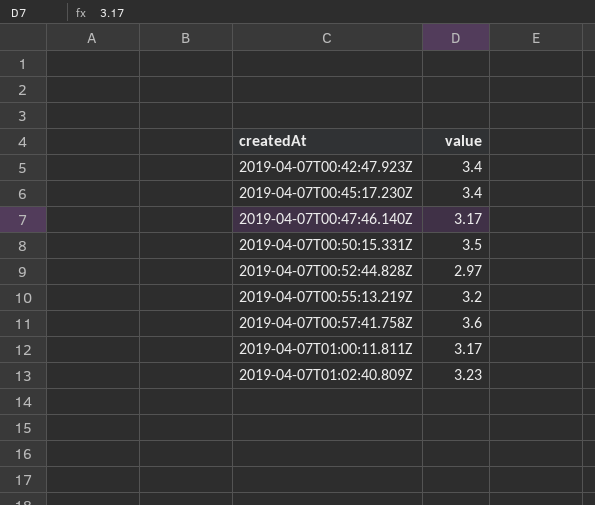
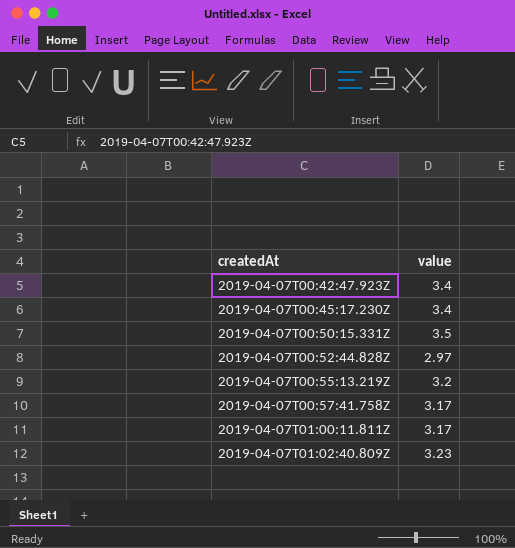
row 2019-04-07T00:47:46.140Z: 3.17 -> none
2019-04-07T00:57:41.758Z | value: 3.6 -> 3.17

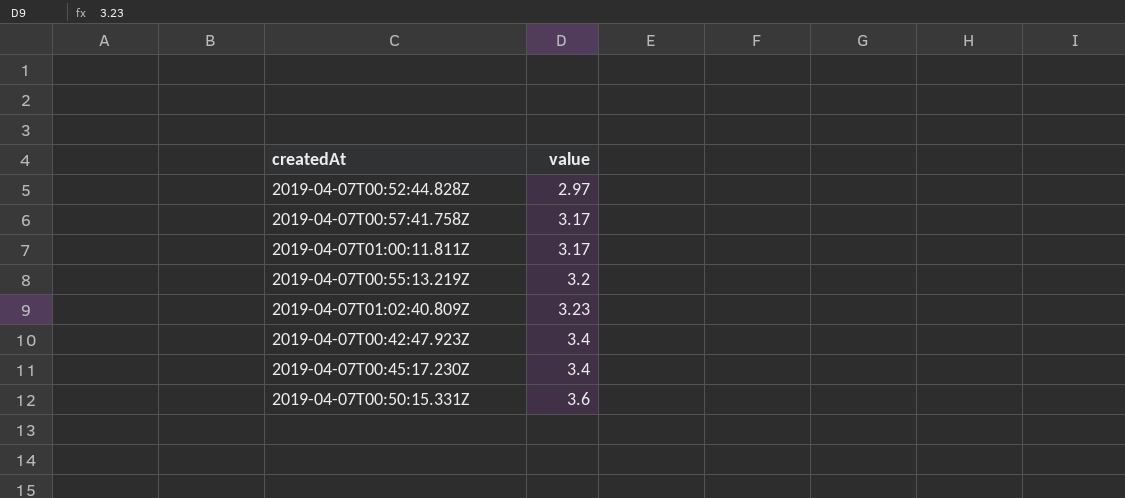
row order: createdAt ascending -> value ascending
2019-04-07T00:50:15.331Z | value: 3.5 -> 3.6

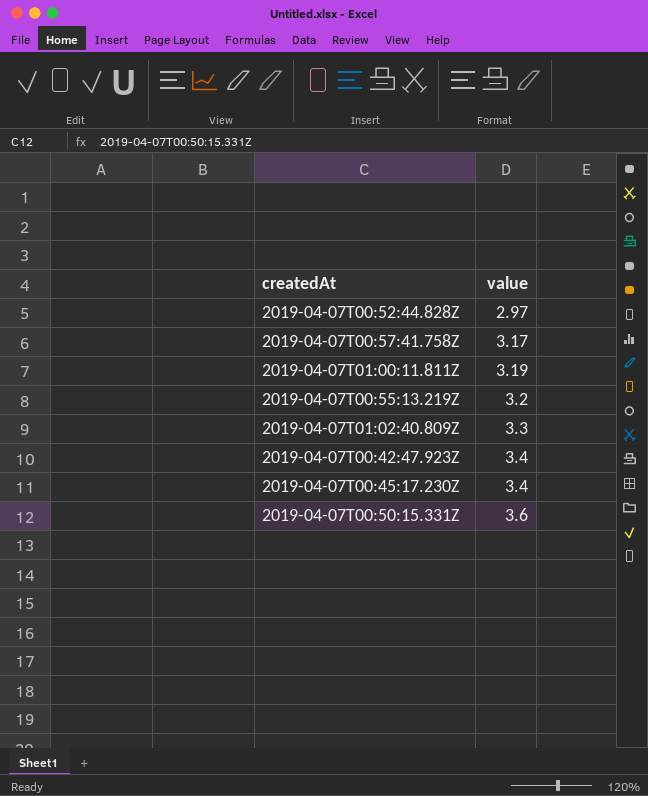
2019-04-07T01:00:11.811Z | value: 3.17 -> 3.19
2019-04-07T01:02:40.809Z | value: 3.23 -> 3.3

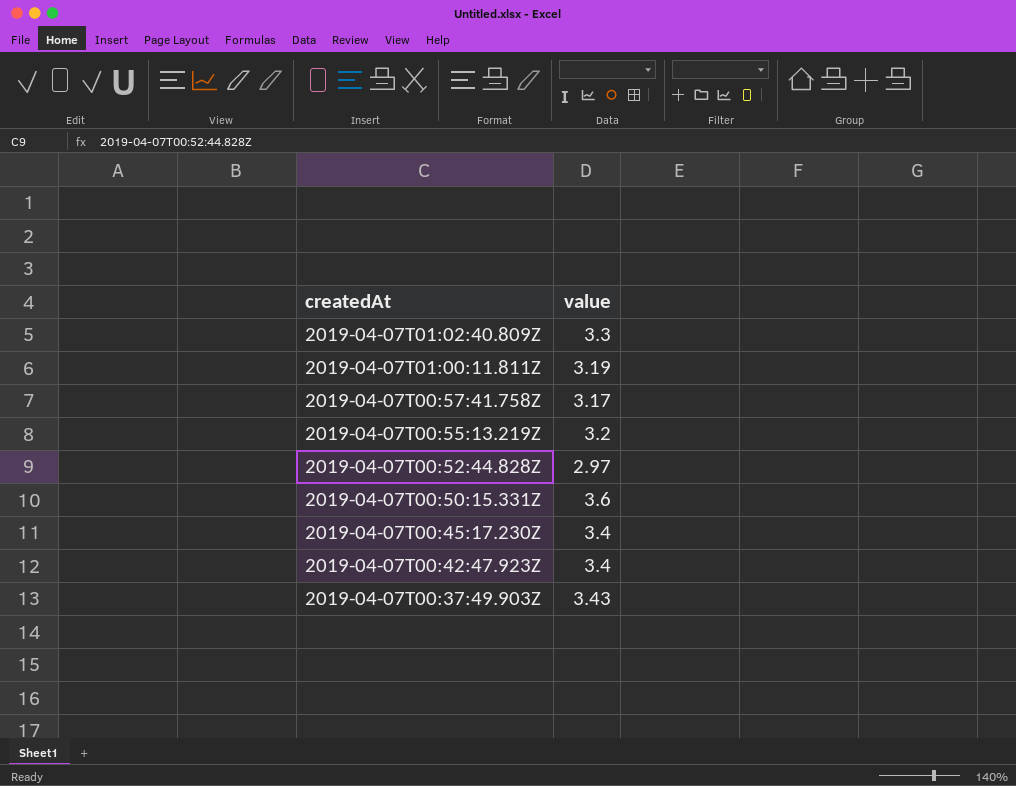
row order: value ascending -> createdAt descending
row 2019-04-07T00:37:49.903Z: none -> 3.43

